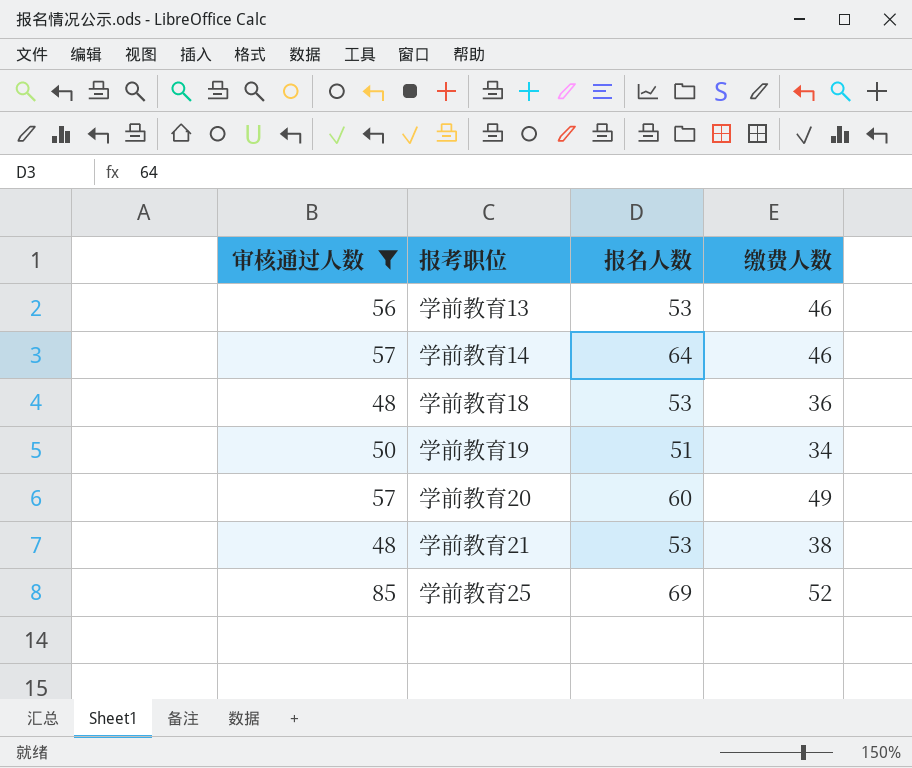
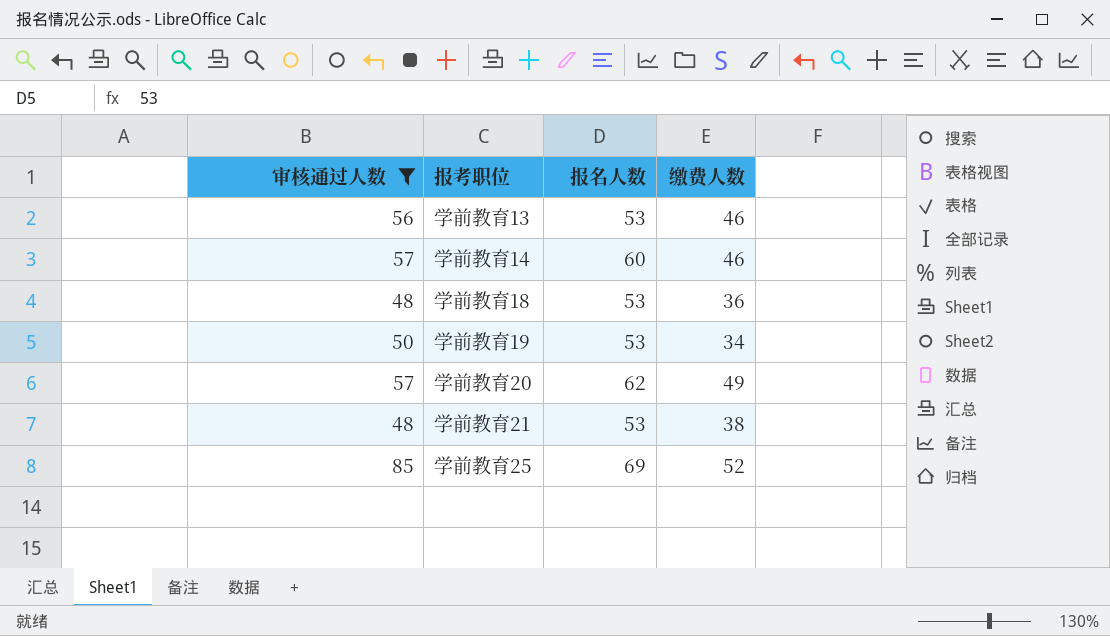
学前教育14 | 报名人数: 64 -> 60
学前教育19 | 报名人数: 51 -> 53
学前教育20 | 报名人数: 60 -> 62

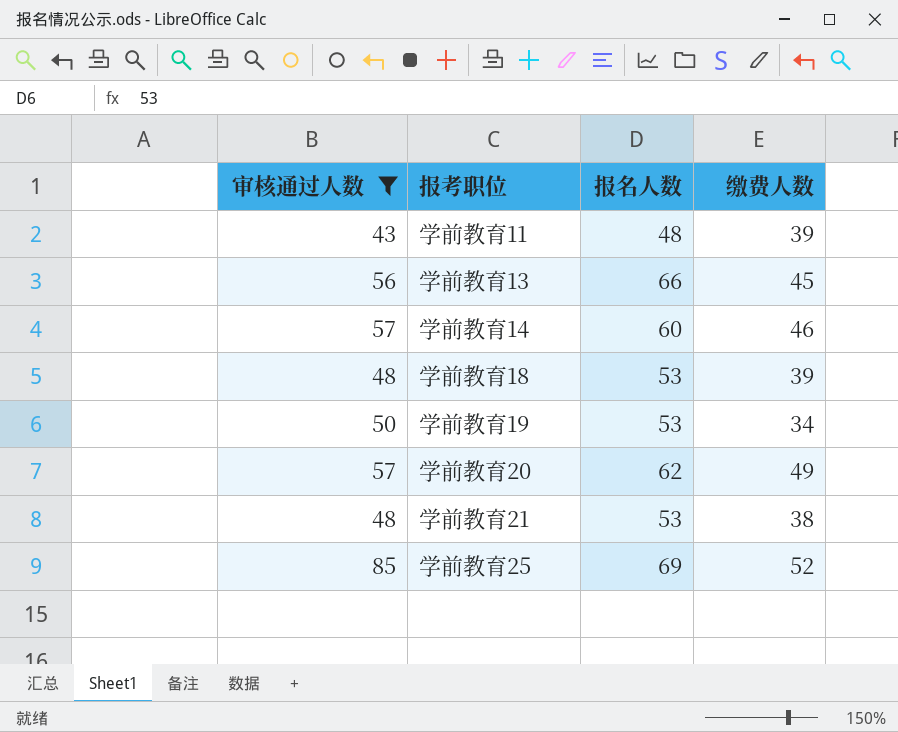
row 学前教育11: none -> 43 | 48 | 39
学前教育13 | 报名人数: 53 -> 66
学前教育13 | 缴费人数: 46 -> 45
学前教育18 | 缴费人数: 36 -> 39

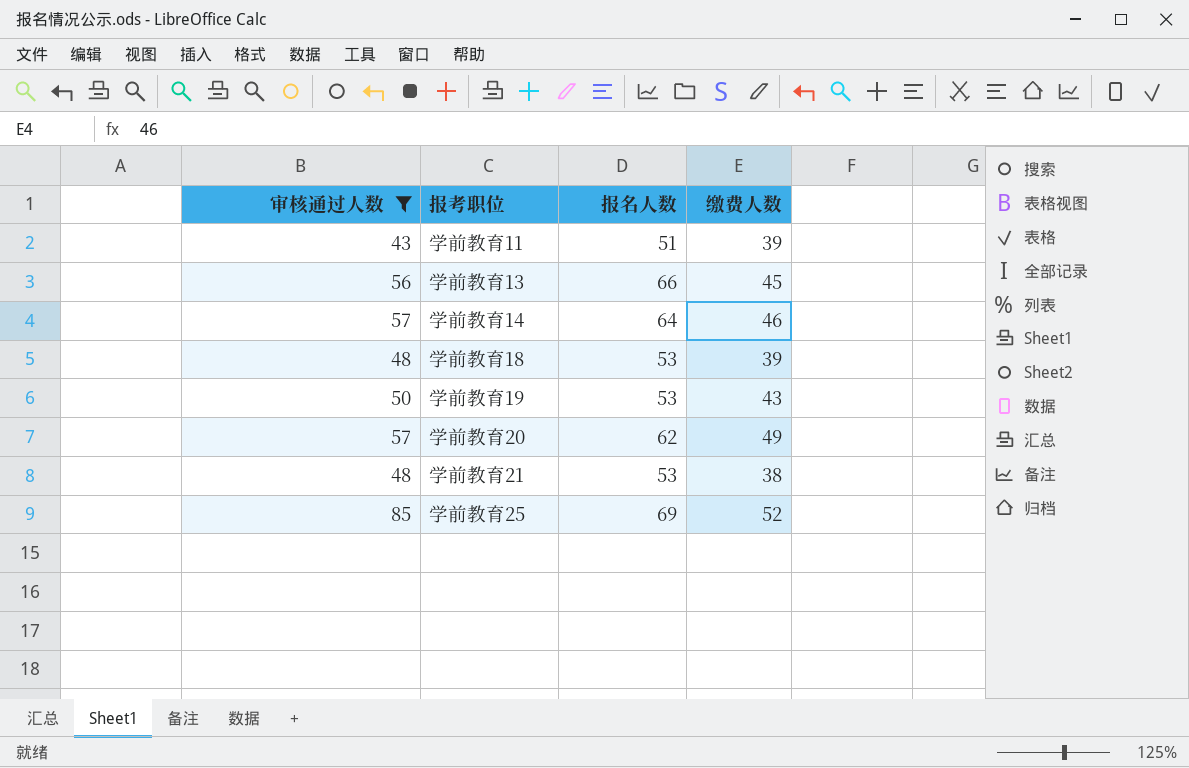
学前教育11 | 报名人数: 48 -> 51
学前教育14 | 报名人数: 60 -> 64
学前教育19 | 缴费人数: 34 -> 43

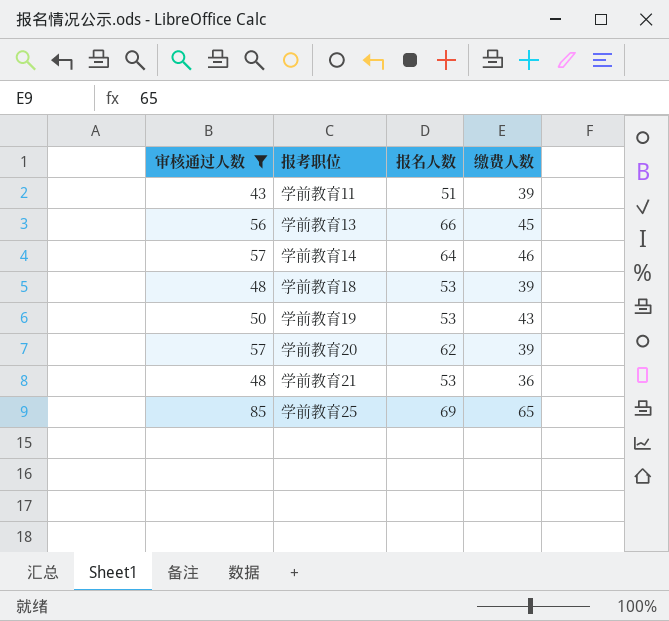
学前教育20 | 缴费人数: 49 -> 39
学前教育21 | 缴费人数: 38 -> 36
学前教育25 | 缴费人数: 52 -> 65

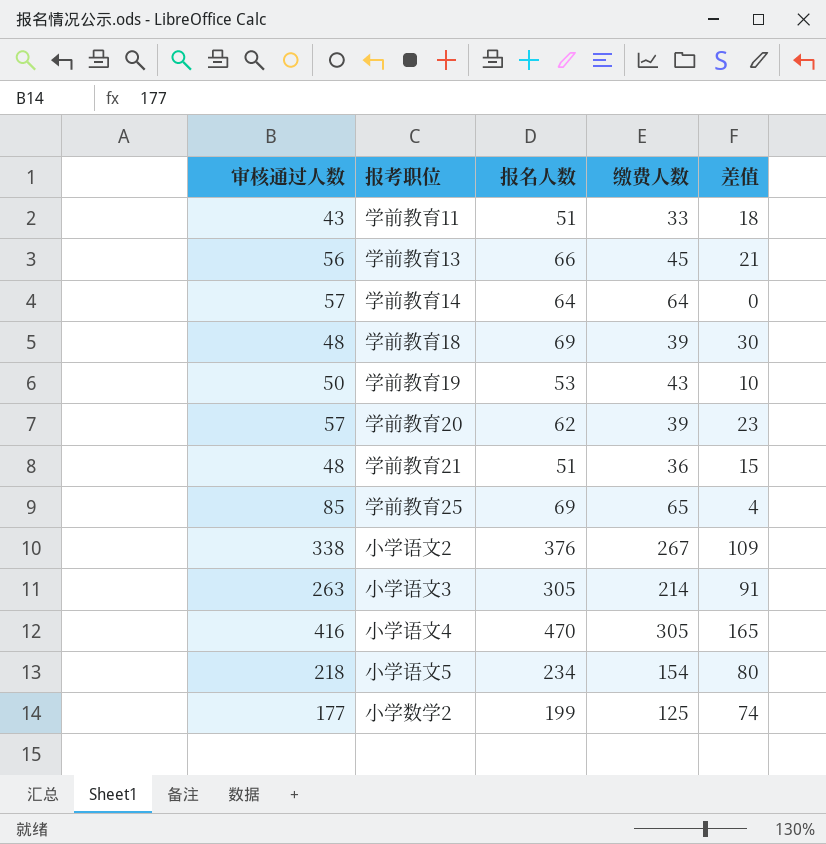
filter: 审核通过人数 <= 85 -> none
column 差值 | formula: none -> [报名人数] - [缴费人数]
学前教育11 | 缴费人数: 39 -> 33
学前教育14 | 缴费人数: 46 -> 64
学前教育18 | 报名人数: 53 -> 69
学前教育21 | 报名人数: 53 -> 51

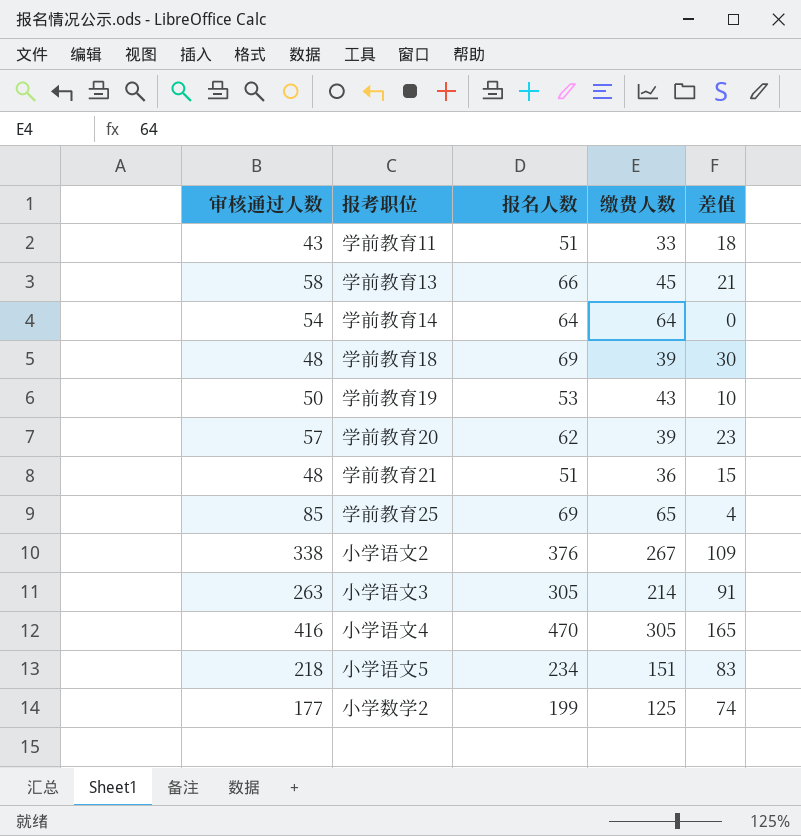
学前教育13 | 审核通过人数: 56 -> 58
学前教育14 | 审核通过人数: 57 -> 54
小学语文5 | 缴费人数: 154 -> 151
小学语文5 | 差值: 80 -> 83

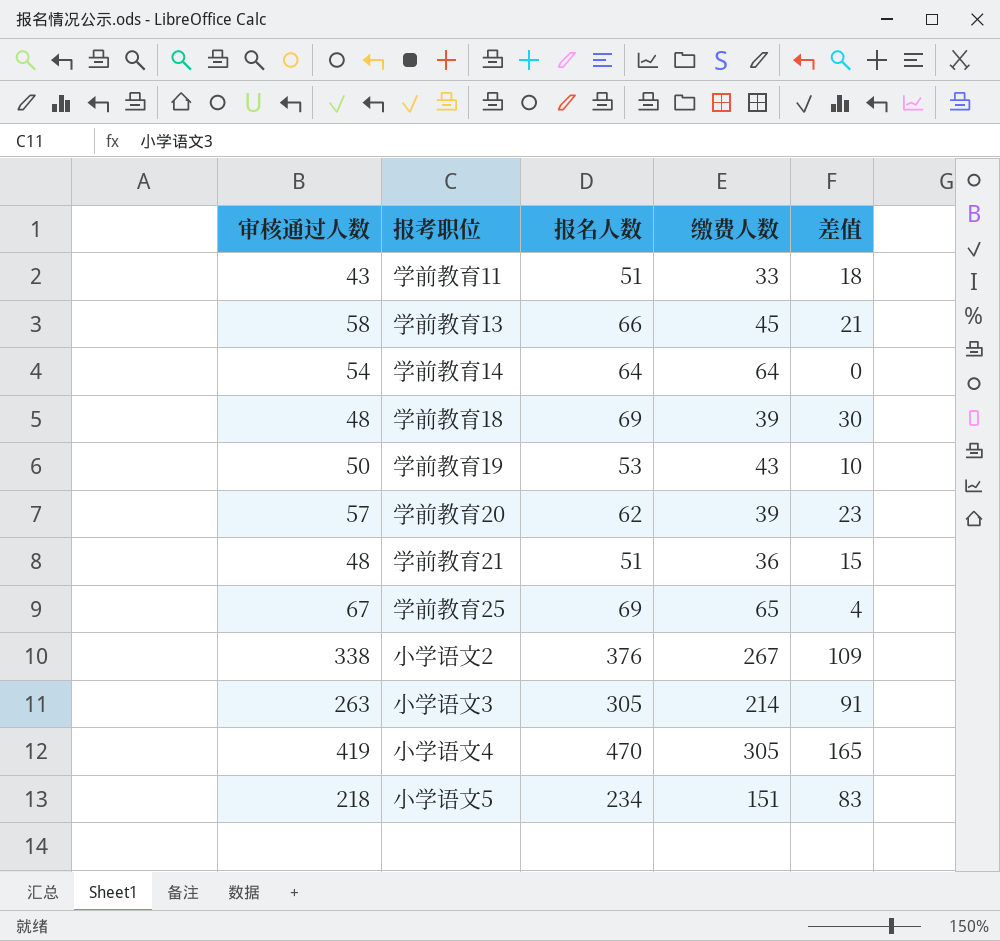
row 小学数学2: 177 | 199 | 125 | 74 -> none
学前教育25 | 审核通过人数: 85 -> 67
小学语文4 | 审核通过人数: 416 -> 419

